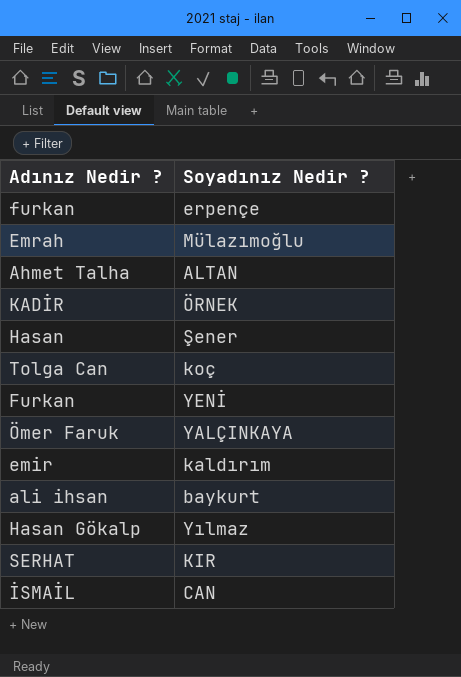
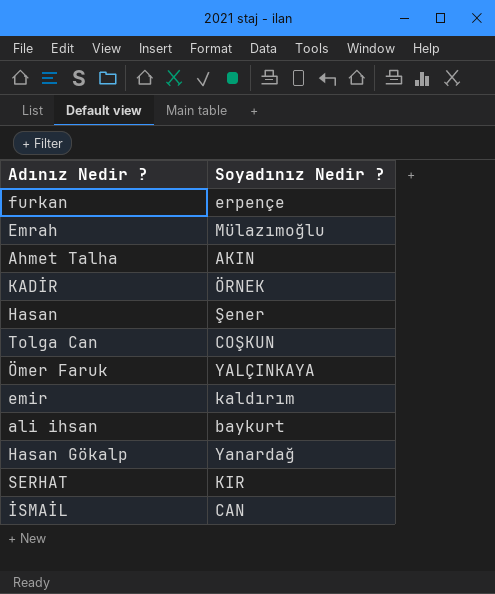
row Furkan: YENİ -> none
Ahmet Talha | Soyadınız Nedir ?: ALTAN -> AKIN
Tolga Can | Soyadınız Nedir ?: koç -> COŞKUN
Hasan Gökalp | Soyadınız Nedir ?: Yılmaz -> Yanardağ

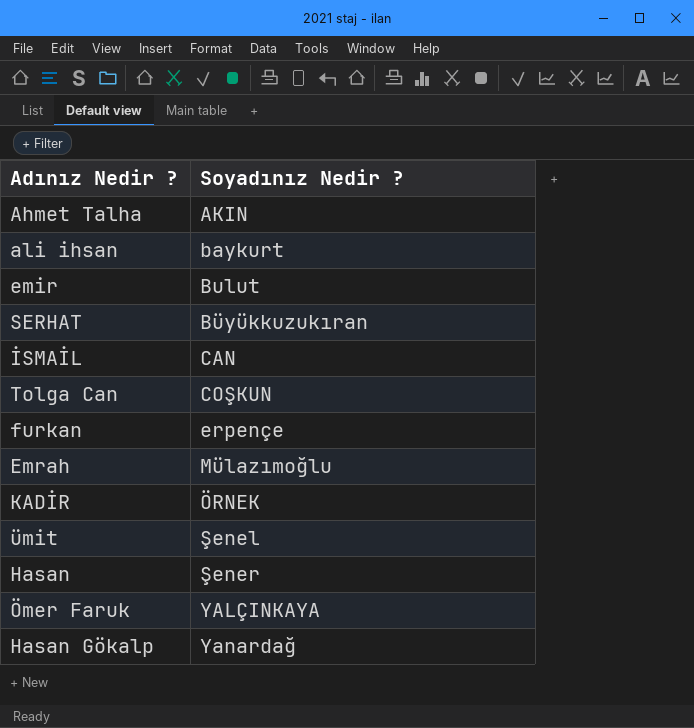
row order: none -> Soyadınız Nedir ? ascending
emir | Soyadınız Nedir ?: kaldırım -> Bulut
SERHAT | Soyadınız Nedir ?: KIR -> Büyükkuzukıran
row ümit: none -> Şenel

